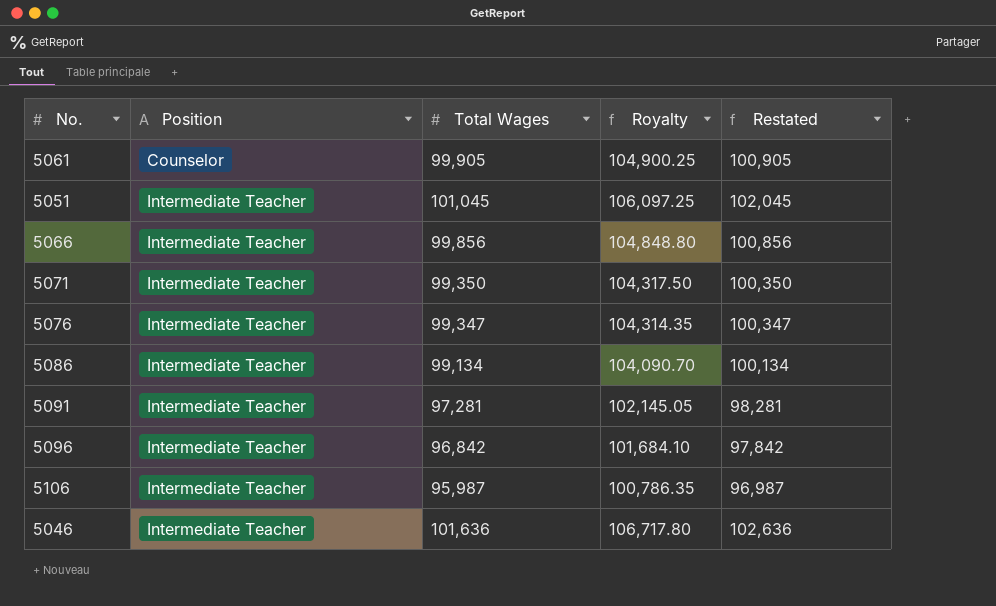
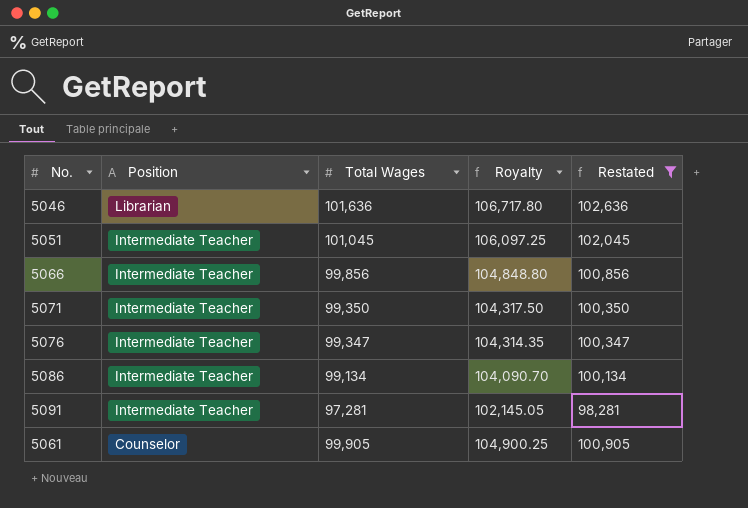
filter: none -> Restated >= 98,281
row order: Position ascending -> Position descending
5046 | Position: Intermediate Teacher -> Librarian

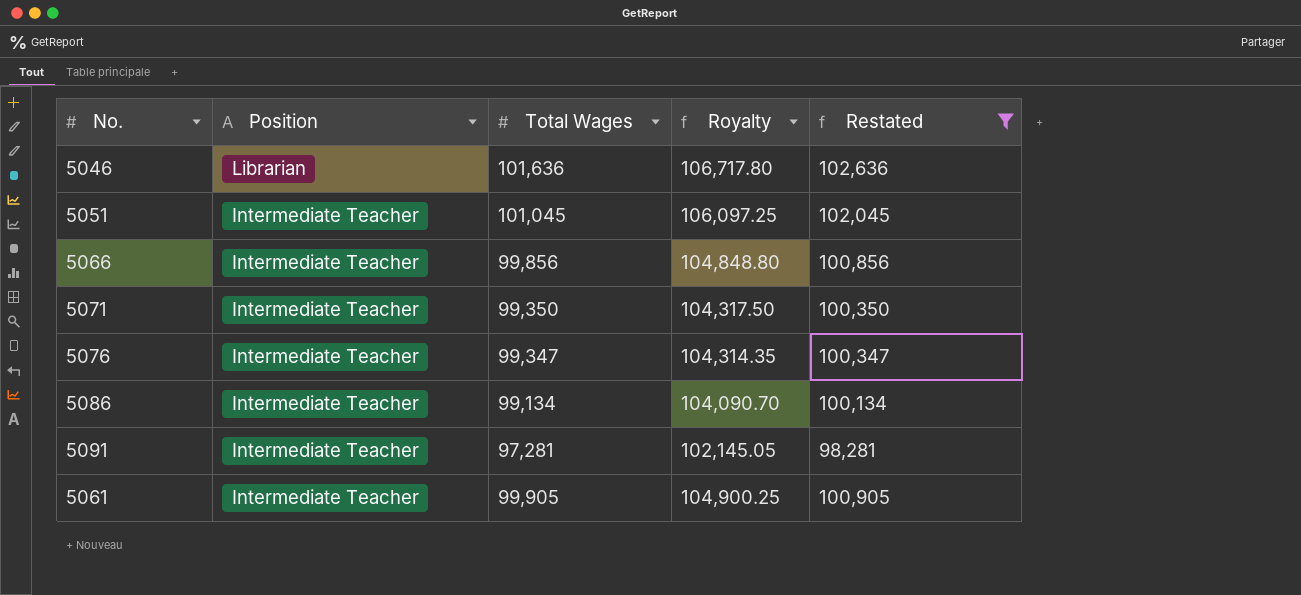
5061 | Position: Counselor -> Intermediate Teacher

